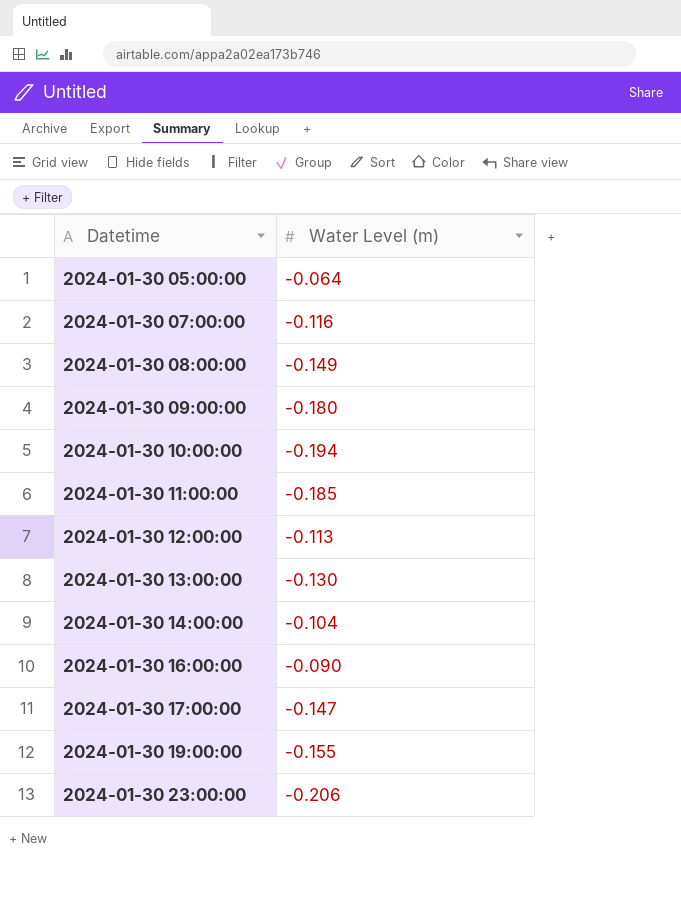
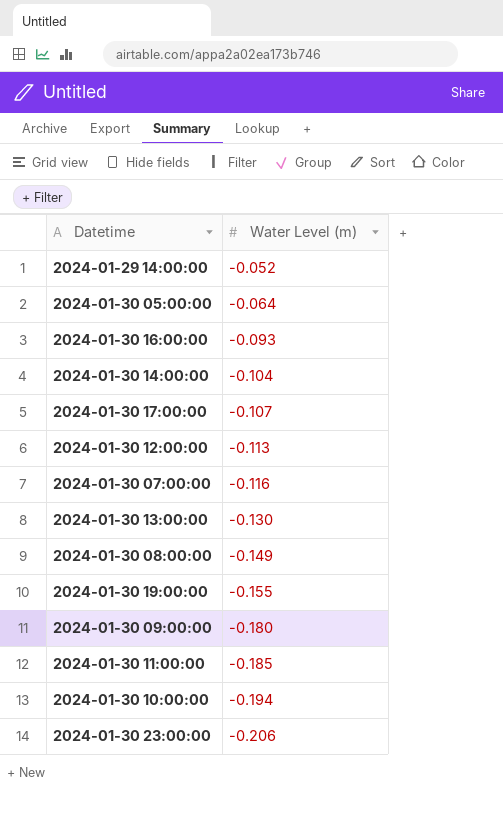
row order: Datetime ascending -> Water Level (m) descending
row 2024-01-29 14:00:00: none -> -0.052
2024-01-30 16:00:00 | Water Level (m): -0.090 -> -0.093
2024-01-30 17:00:00 | Water Level (m): -0.147 -> -0.107

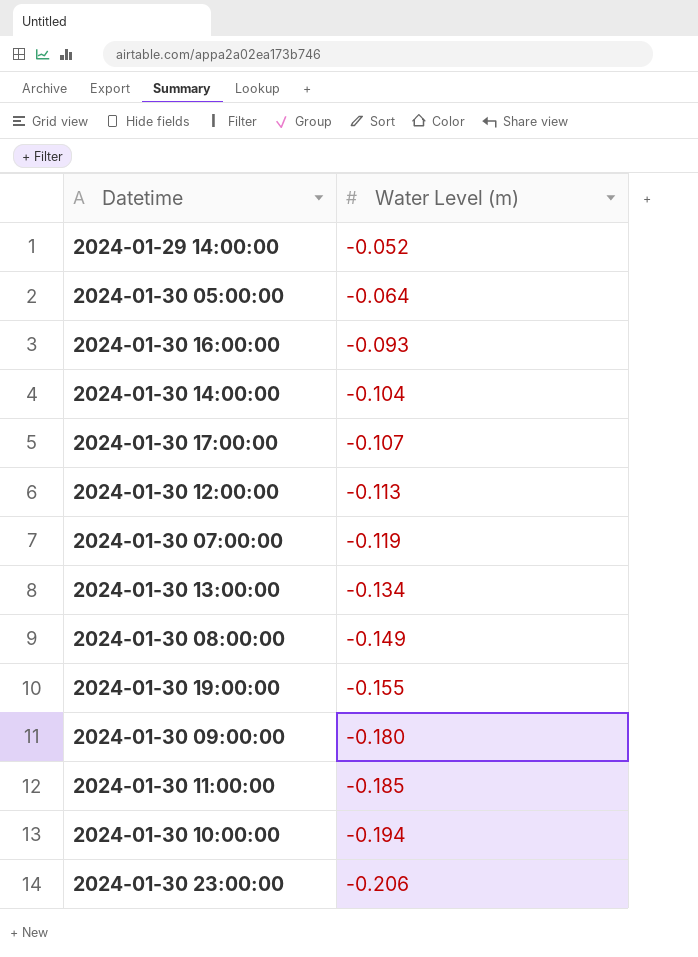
2024-01-30 07:00:00 | Water Level (m): -0.116 -> -0.119
2024-01-30 13:00:00 | Water Level (m): -0.130 -> -0.134

